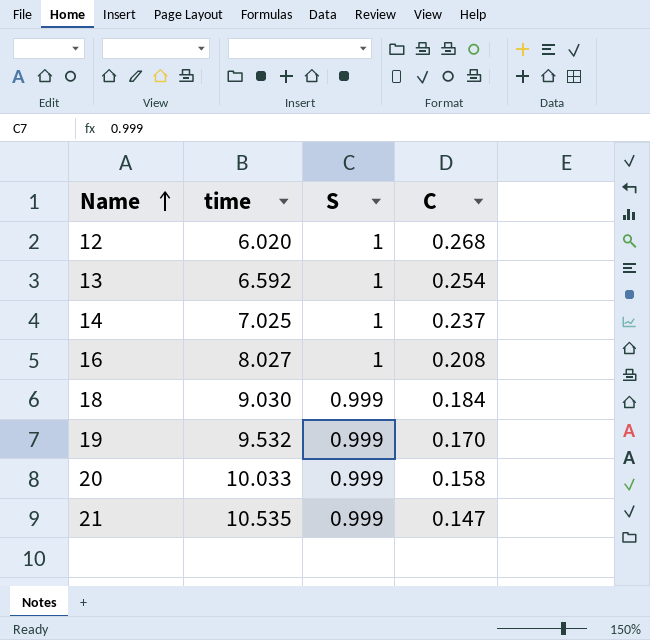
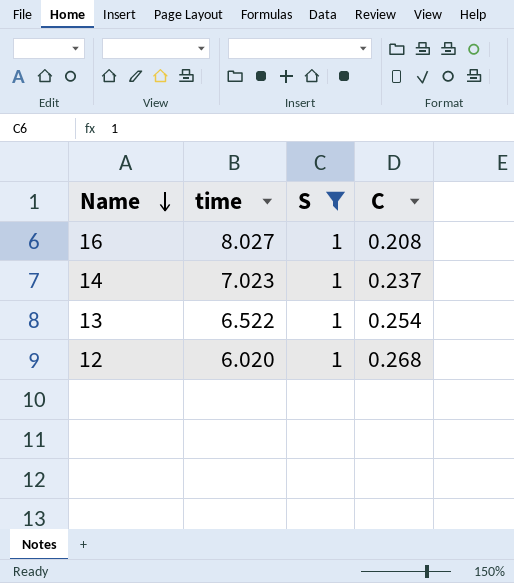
filter: none -> S = 1
row order: Name ascending -> Name descending
14 | time: 7.025 -> 7.023
13 | time: 6.592 -> 6.522

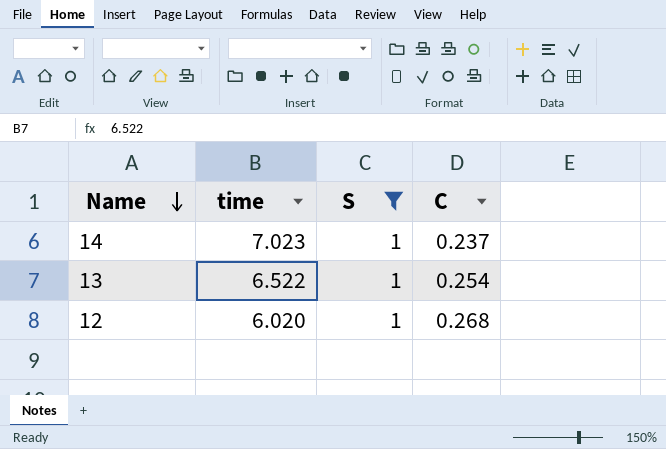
row 16: 8.027 | 1 | 0.208 -> none

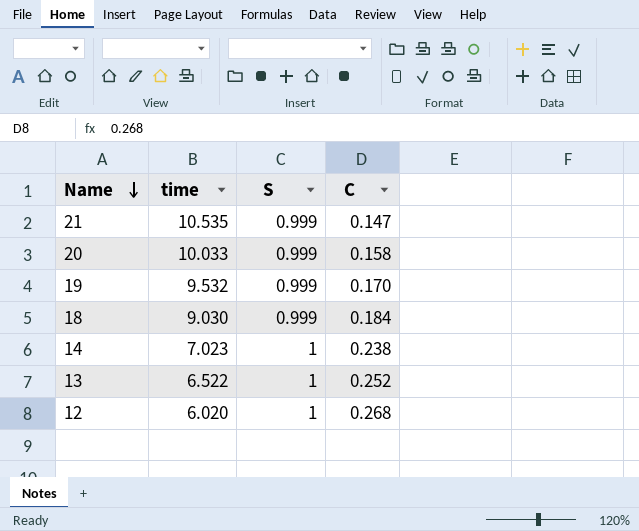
filter: S = 1 -> none
14 | C: 0.237 -> 0.238
13 | C: 0.254 -> 0.252

